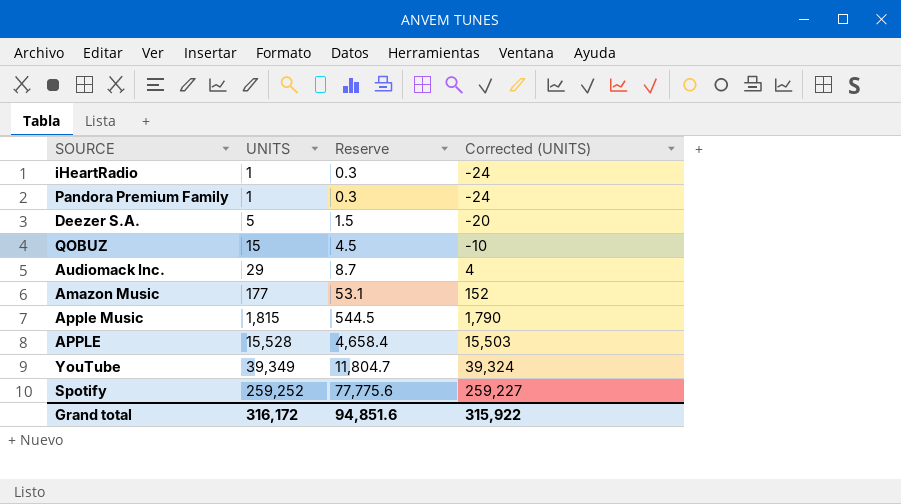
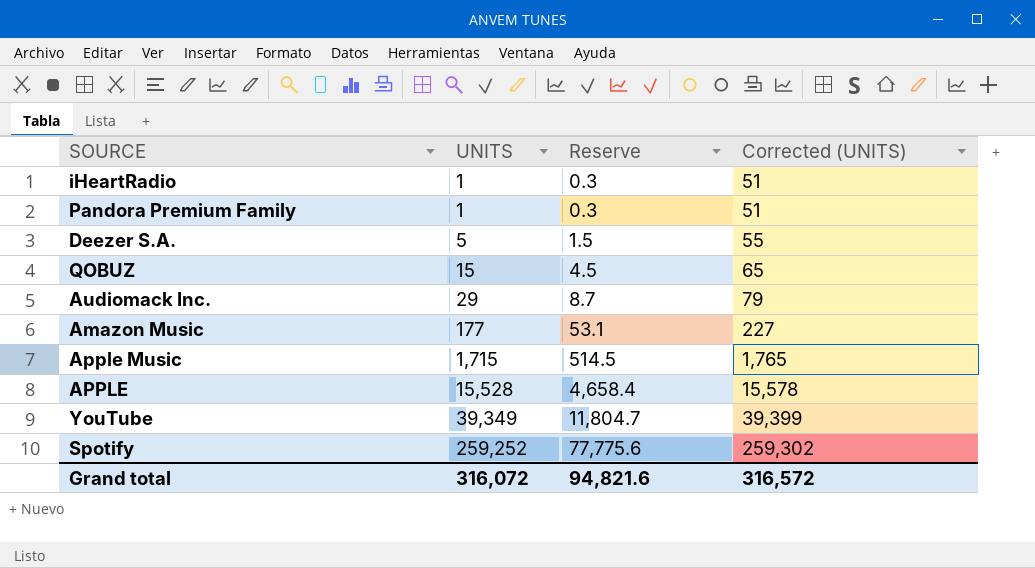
column Corrected (UNITS) | formula: [UNITS] - 25 -> [UNITS] + 50
Apple Music | UNITS: 1,815 -> 1,715
Apple Music | Reserve: 544.5 -> 514.5
Grand total | UNITS: 316,172 -> 316,072
Grand total | Reserve: 94,851.6 -> 94,821.6
Grand total | Corrected (UNITS): 315,922 -> 316,572

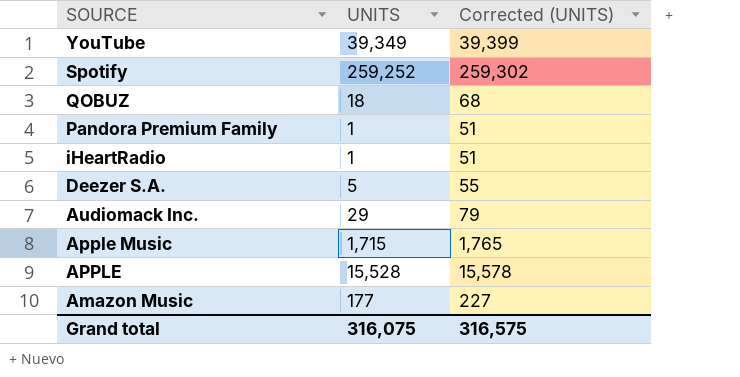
row order: UNITS ascending -> SOURCE descending
column Reserve | formula: [UNITS] * 0.3 -> none
QOBUZ | UNITS: 15 -> 18
QOBUZ | Corrected (UNITS): 65 -> 68
Grand total | UNITS: 316,072 -> 316,075
Grand total | Corrected (UNITS): 316,572 -> 316,575

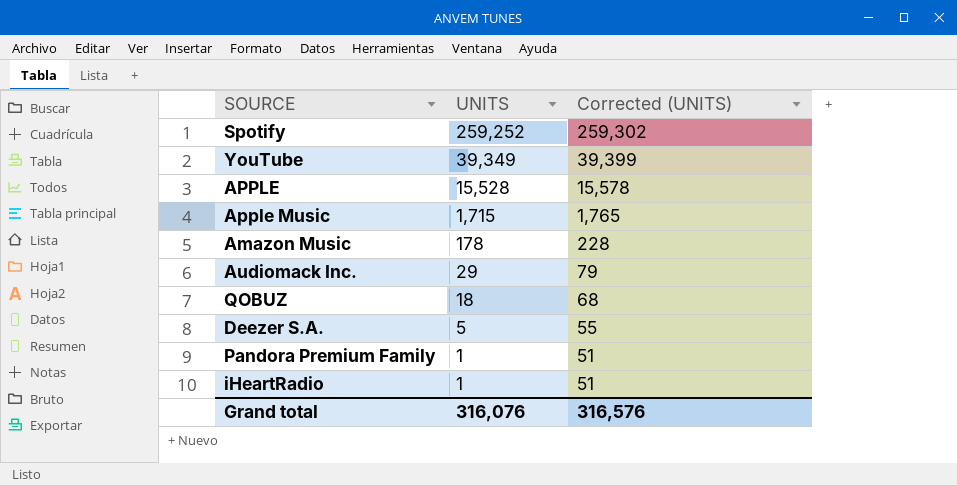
row order: SOURCE descending -> UNITS descending
Amazon Music | UNITS: 177 -> 178
Amazon Music | Corrected (UNITS): 227 -> 228
Grand total | UNITS: 316,075 -> 316,076
Grand total | Corrected (UNITS): 316,575 -> 316,576

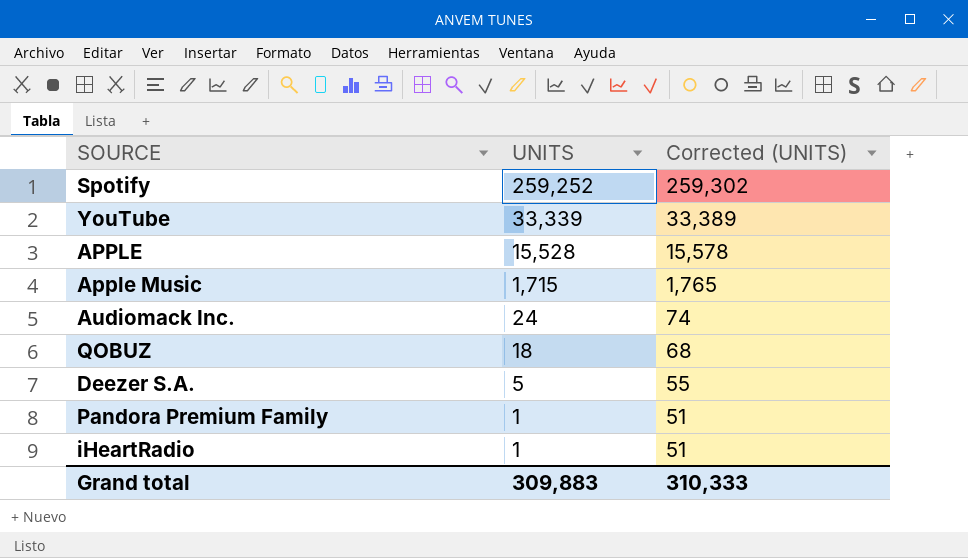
row Amazon Music: 178 | 228 -> none
YouTube | UNITS: 39,349 -> 33,339
YouTube | Corrected (UNITS): 39,399 -> 33,389
Audiomack Inc. | UNITS: 29 -> 24
Audiomack Inc. | Corrected (UNITS): 79 -> 74
Grand total | UNITS: 316,076 -> 309,883
Grand total | Corrected (UNITS): 316,576 -> 310,333

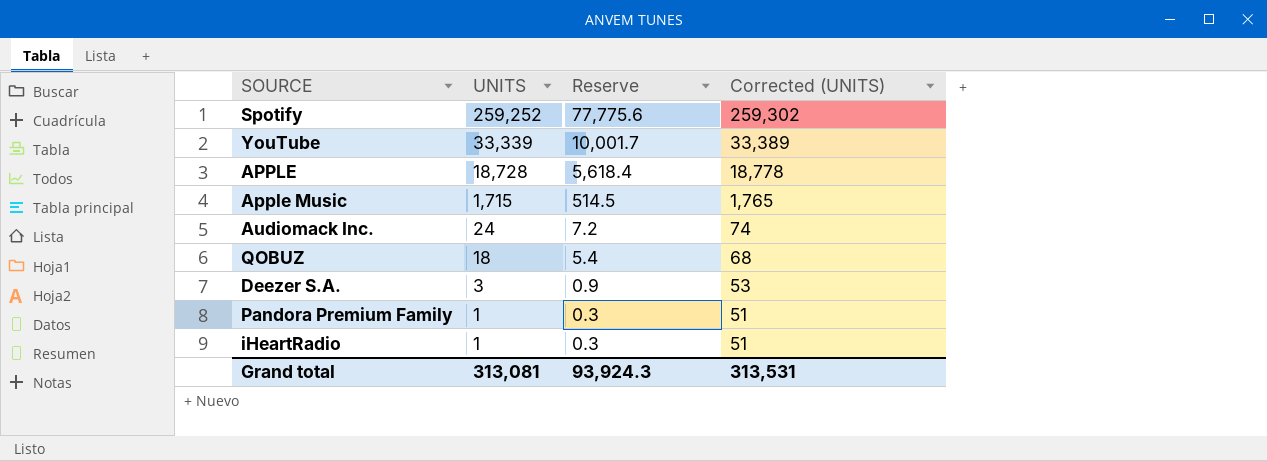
column Reserve | formula: none -> [UNITS] * 0.3
APPLE | UNITS: 15,528 -> 18,728
APPLE | Corrected (UNITS): 15,578 -> 18,778
Deezer S.A. | UNITS: 5 -> 3
Deezer S.A. | Corrected (UNITS): 55 -> 53
Grand total | UNITS: 309,883 -> 313,081
Grand total | Corrected (UNITS): 310,333 -> 313,531

